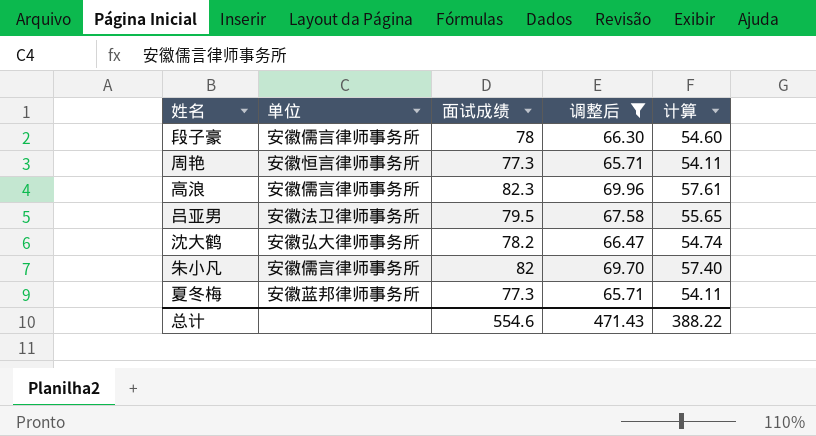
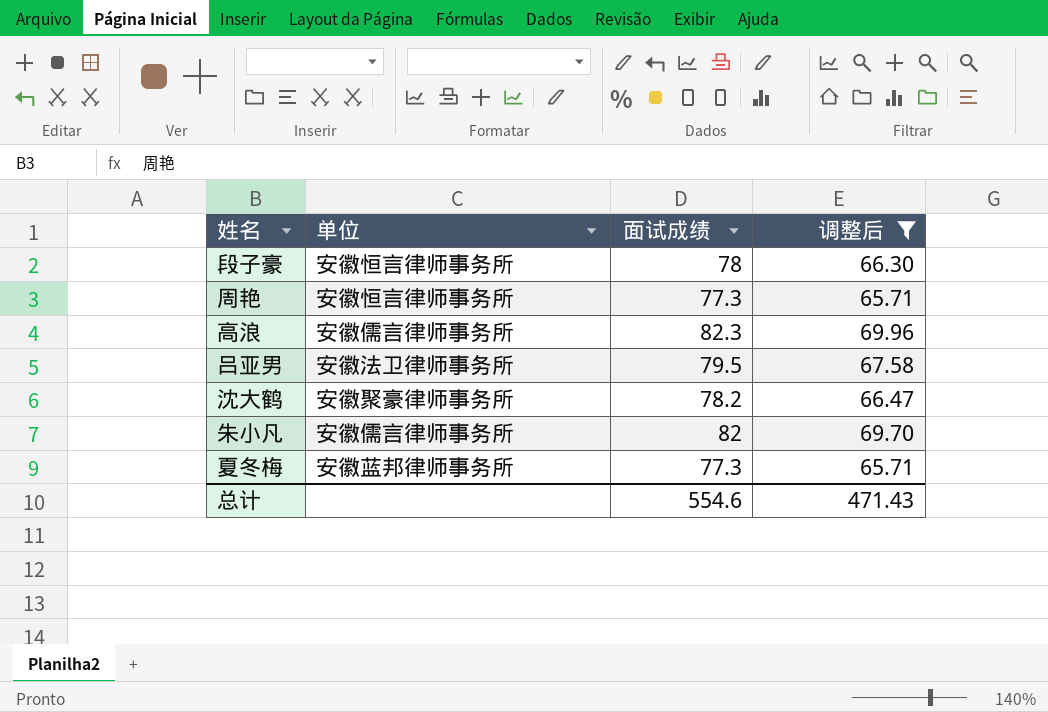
column 计算 | formula: [面试成绩] * 0.7 -> none
段子豪 | 单位: 安徽儒言律师事务所 -> 安徽恒言律师事务所
沈大鹤 | 单位: 安徽弘大律师事务所 -> 安徽聚豪律师事务所

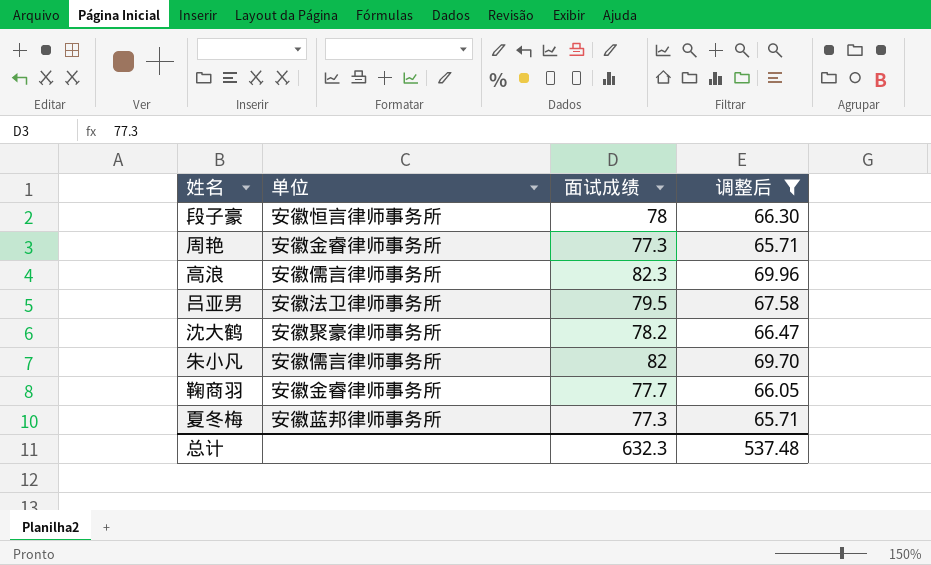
周艳 | 单位: 安徽恒言律师事务所 -> 安徽金睿律师事务所
row 鞠商羽: none -> 安徽金睿律师事务所 | 77.7 | 66.05
总计 | 面试成绩: 554.6 -> 632.3
总计 | 调整后: 471.43 -> 537.48

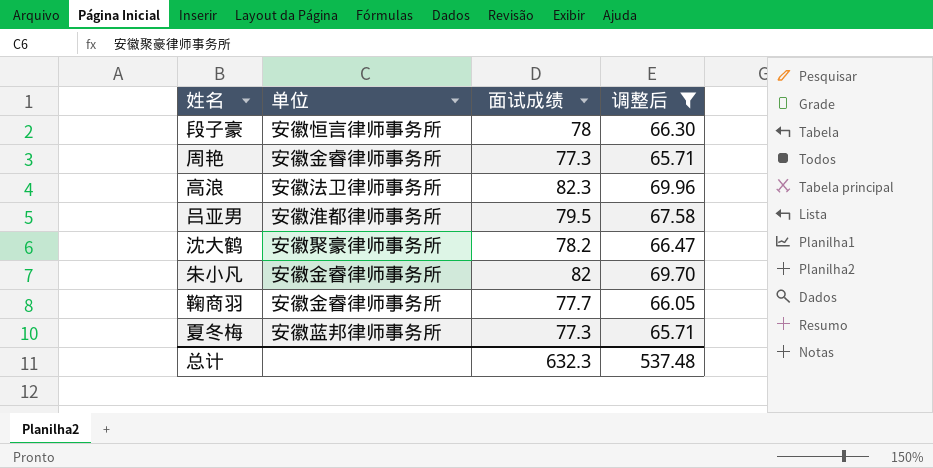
高浪 | 单位: 安徽儒言律师事务所 -> 安徽法卫律师事务所
吕亚男 | 单位: 安徽法卫律师事务所 -> 安徽淮都律师事务所
朱小凡 | 单位: 安徽儒言律师事务所 -> 安徽金睿律师事务所

